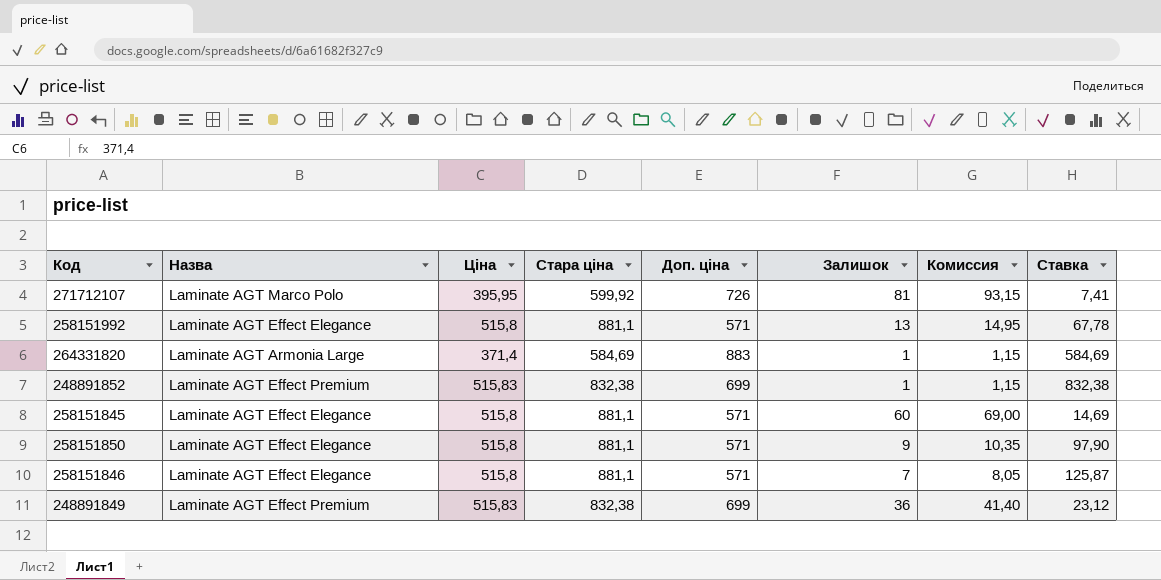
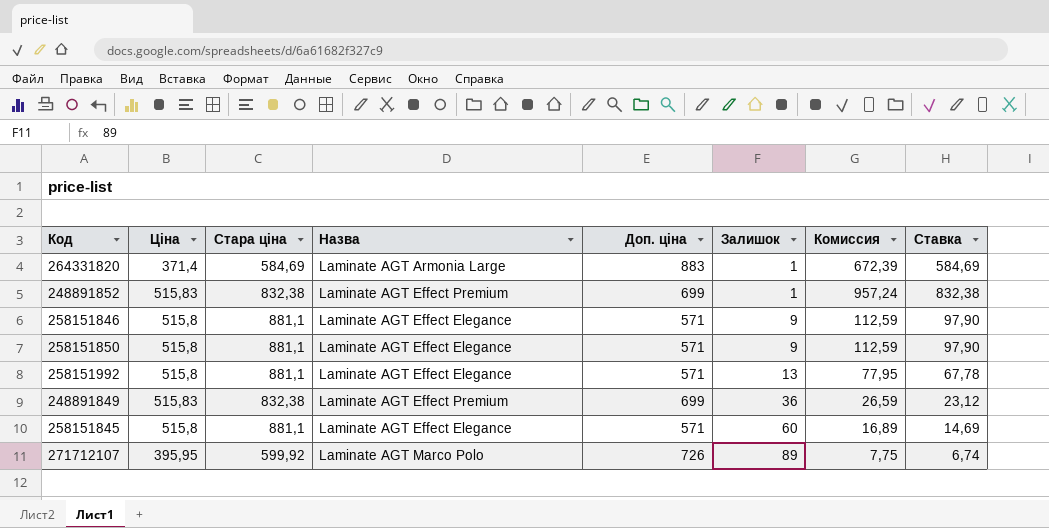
row order: none -> Залишок ascending
column Назва | position: 2 -> 4
column Комиссия | formula: [Залишок] * 1,15 -> [Ставка] * 1,15
258151846 | Залишок: 7 -> 9
258151846 | Ставка: 125,87 -> 97,90
271712107 | Залишок: 81 -> 89
271712107 | Ставка: 7,41 -> 6,74

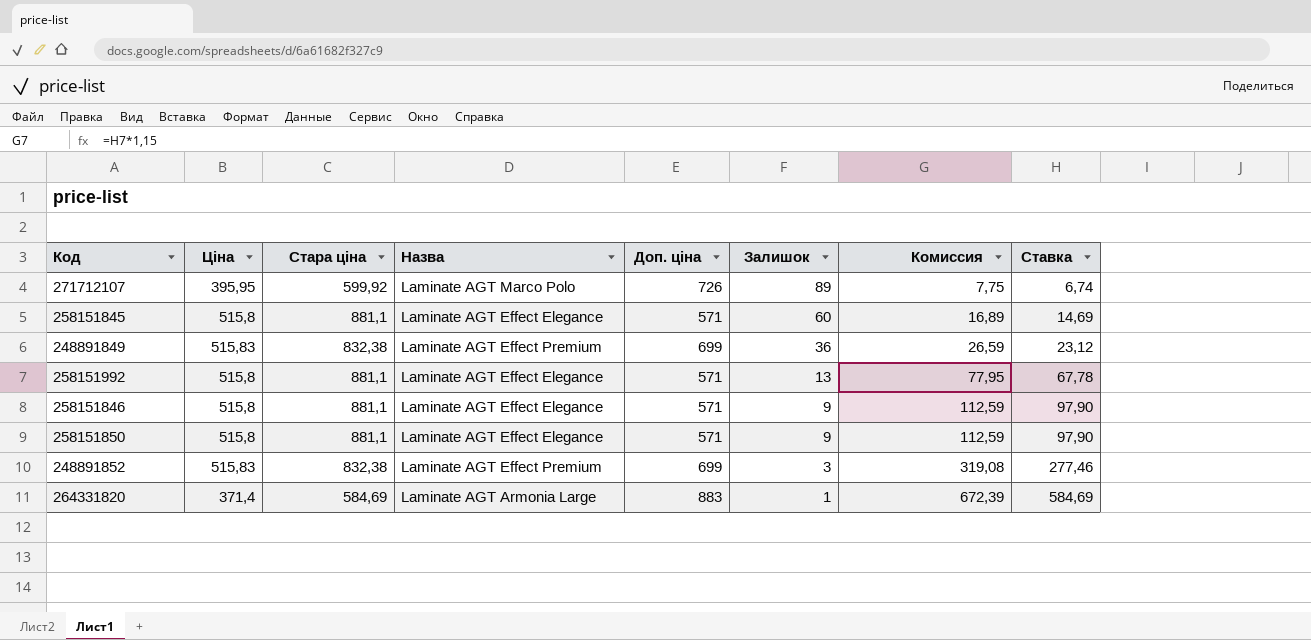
row order: Залишок ascending -> Залишок descending
248891852 | Залишок: 1 -> 3
248891852 | Комиссия: 957,24 -> 319,08
248891852 | Ставка: 832,38 -> 277,46

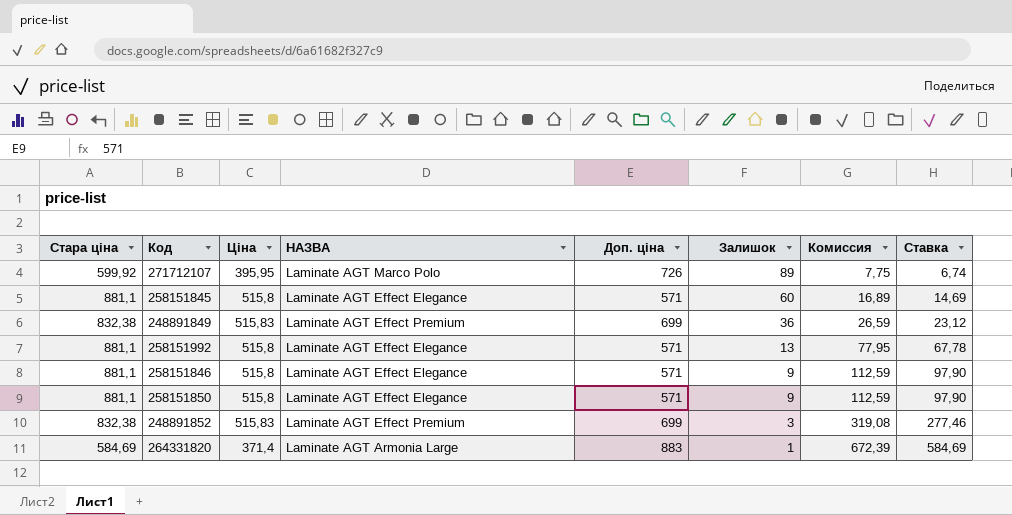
column Стара ціна | position: 3 -> 1
column name: Назва -> НАЗВА

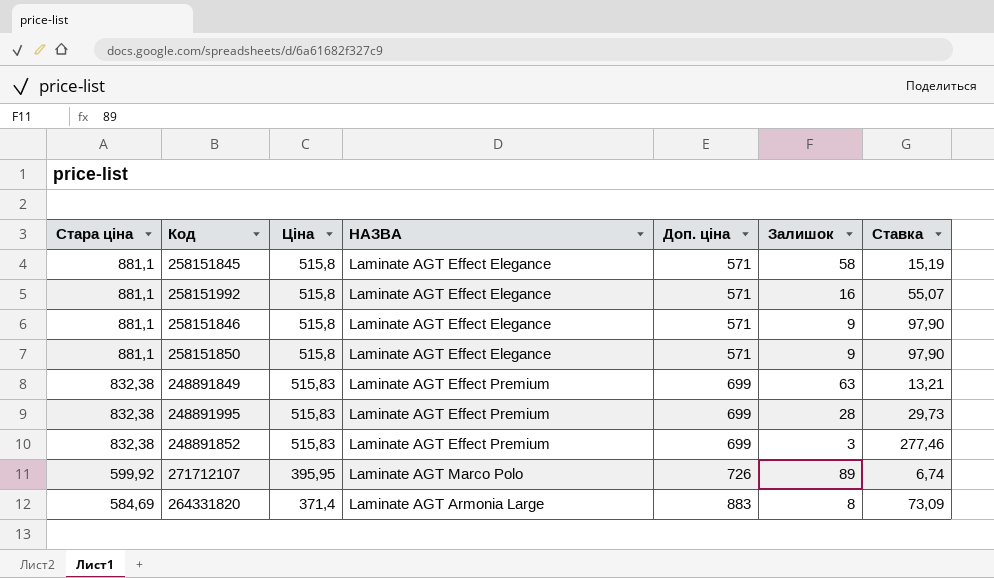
row order: Залишок descending -> Стара ціна descending
column Комиссия | formula: [Ставка] * 1,15 -> none
258151845 | Залишок: 60 -> 58
258151845 | Ставка: 14,69 -> 15,19
258151992 | Залишок: 13 -> 16
258151992 | Ставка: 67,78 -> 55,07
248891849 | Залишок: 36 -> 63
248891849 | Ставка: 23,12 -> 13,21
row 248891995: none -> 832,38 | 515,83 | Laminate AGT Effect Premium | 699 | 28 | 29,73
264331820 | Залишок: 1 -> 8
264331820 | Ставка: 584,69 -> 73,09

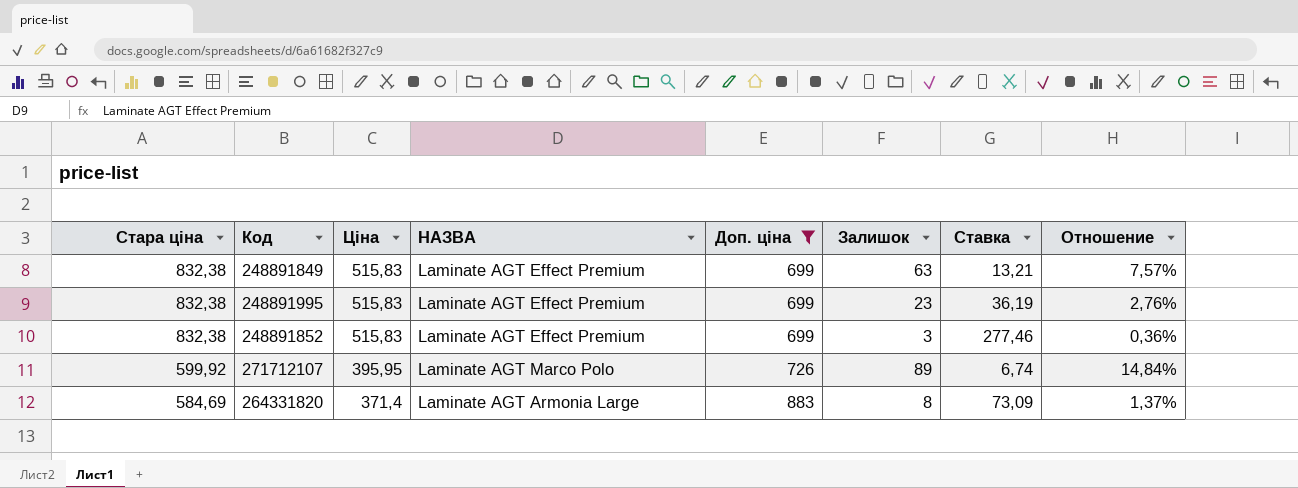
filter: none -> Доп. ціна != 571
column Отношение | formula: none -> [Залишок] / [Стара ціна]
248891995 | Залишок: 28 -> 23
248891995 | Ставка: 29,73 -> 36,19

